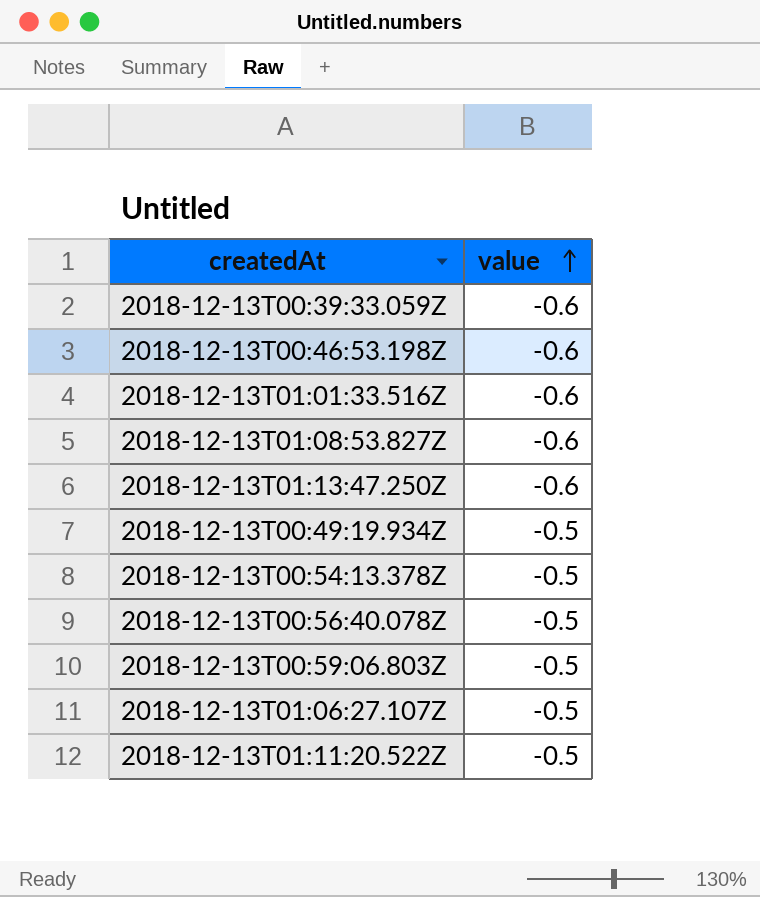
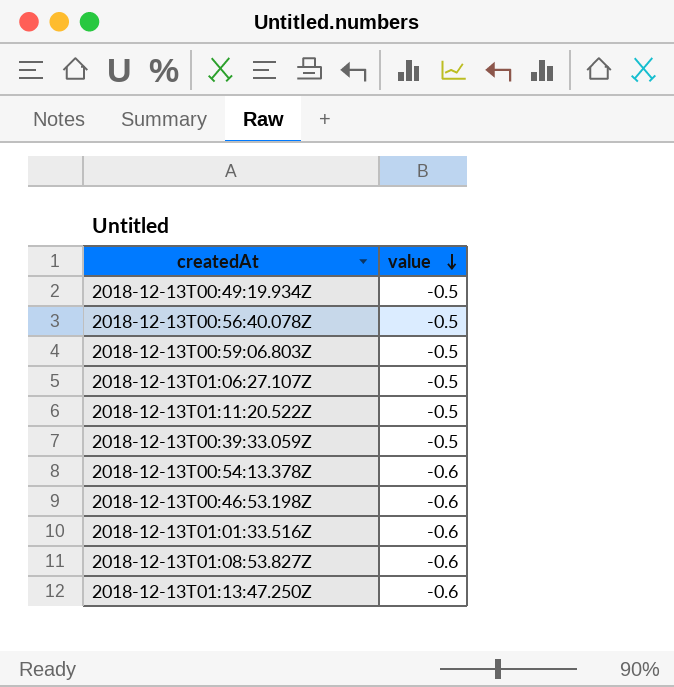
row order: value ascending -> value descending
2018-12-13T00:39:33.059Z | value: -0.6 -> -0.5
2018-12-13T00:54:13.378Z | value: -0.5 -> -0.6

